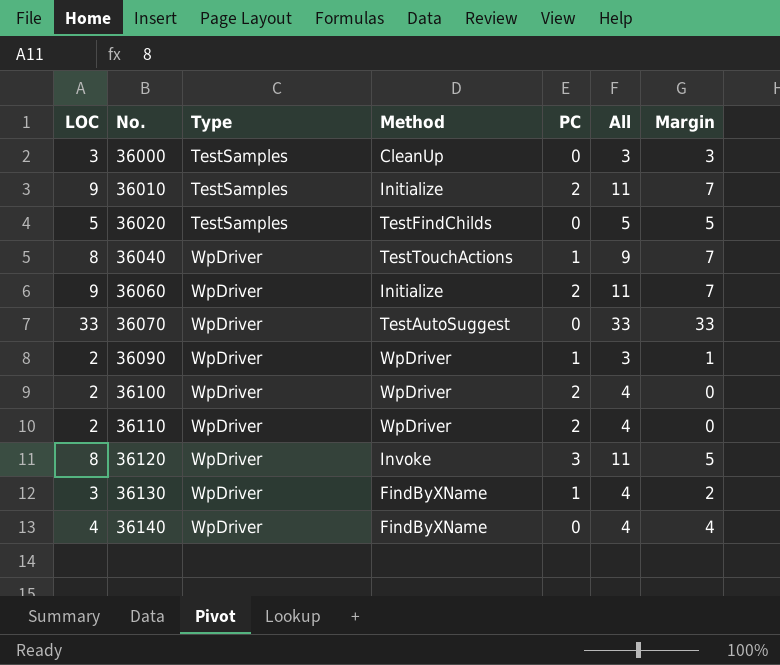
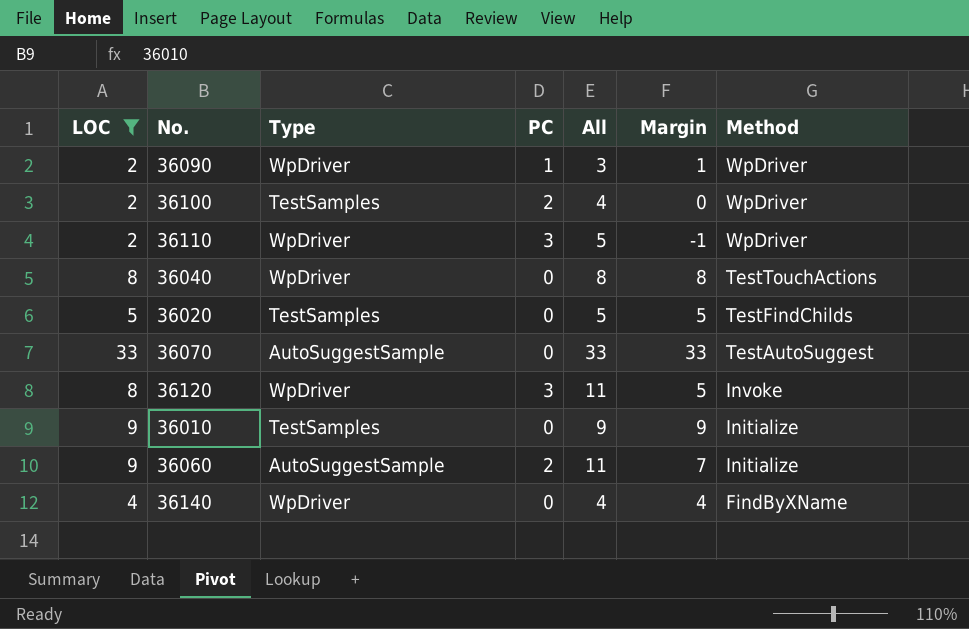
filter: none -> LOC != 3
row order: No. ascending -> Method descending
column Method | position: 4 -> 7
36100 | Type: WpDriver -> TestSamples
36110 | PC: 2 -> 3
36110 | All: 4 -> 5
36110 | Margin: 0 -> -1
36040 | PC: 1 -> 0
36040 | All: 9 -> 8
36040 | Margin: 7 -> 8
36070 | Type: WpDriver -> AutoSuggestSample
36010 | PC: 2 -> 0
36010 | All: 11 -> 9
36010 | Margin: 7 -> 9
36060 | Type: WpDriver -> AutoSuggestSample

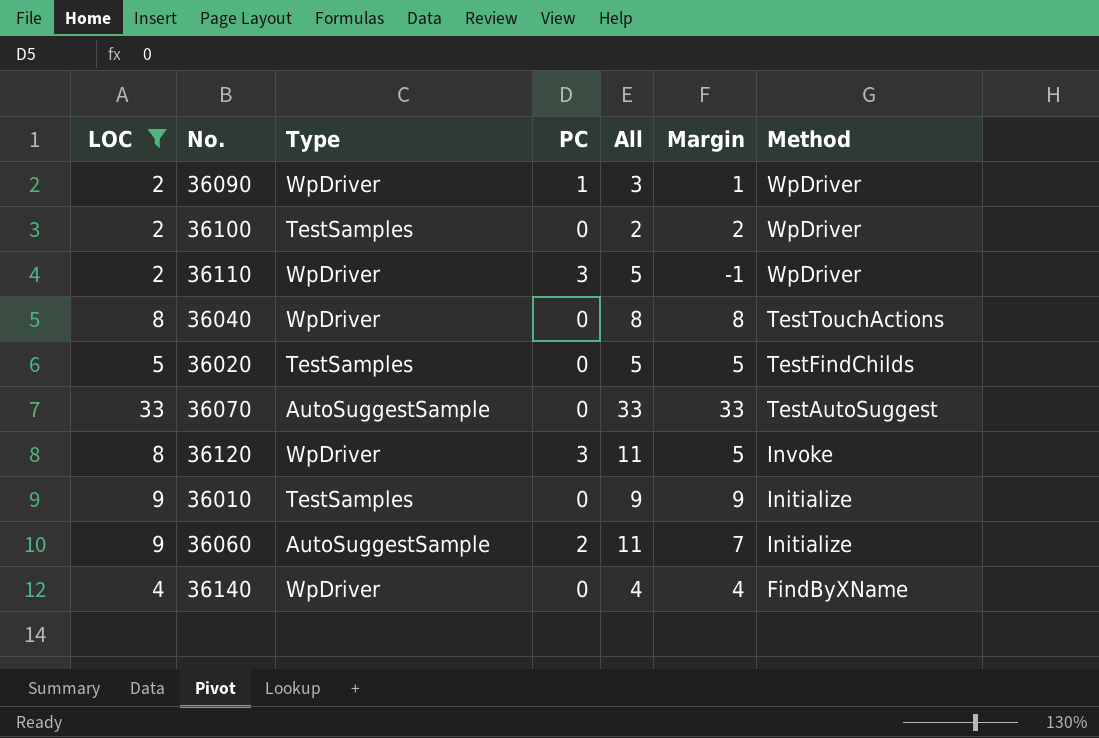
36100 | PC: 2 -> 0
36100 | All: 4 -> 2
36100 | Margin: 0 -> 2

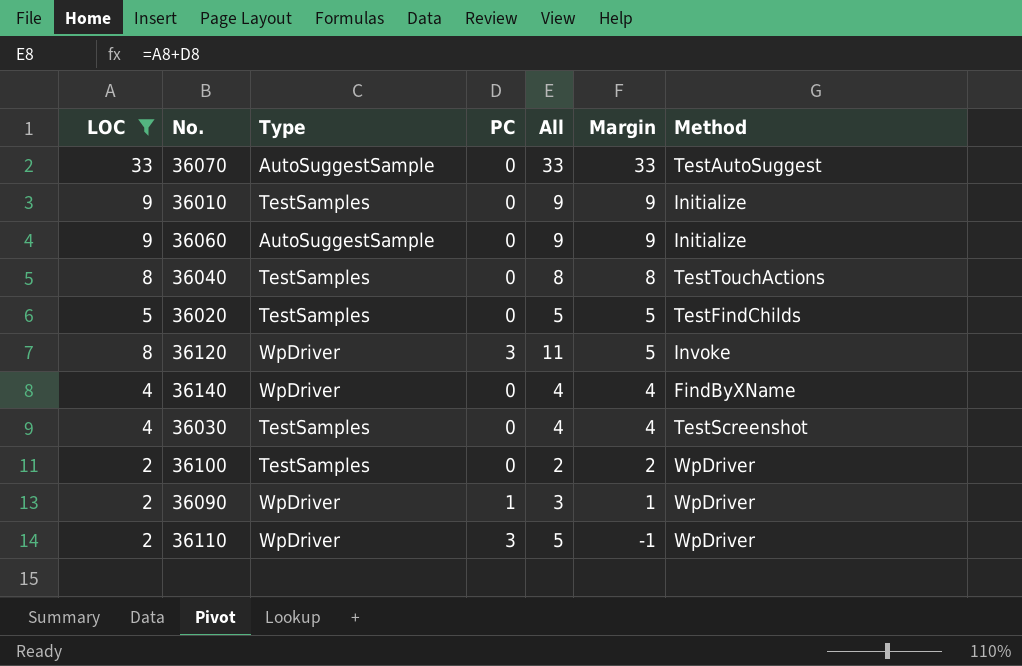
row order: Method descending -> Margin descending
36060 | PC: 2 -> 0
36060 | All: 11 -> 9
36060 | Margin: 7 -> 9
36040 | Type: WpDriver -> TestSamples
row 36030: none -> 4 | TestSamples | 0 | 4 | 4 | TestScreenshot

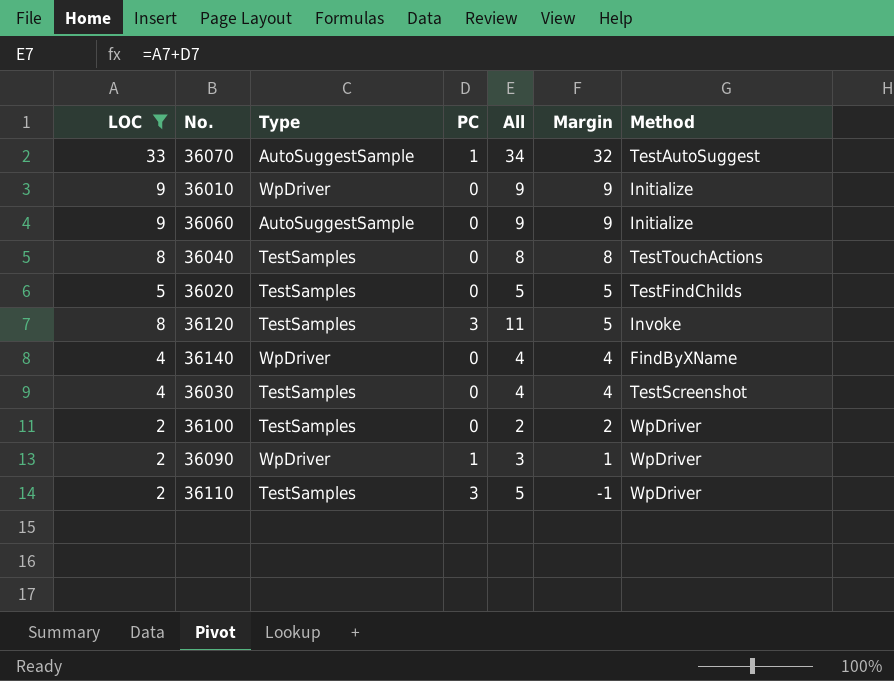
36070 | PC: 0 -> 1
36070 | All: 33 -> 34
36070 | Margin: 33 -> 32
36010 | Type: TestSamples -> WpDriver
36120 | Type: WpDriver -> TestSamples
36110 | Type: WpDriver -> TestSamples

